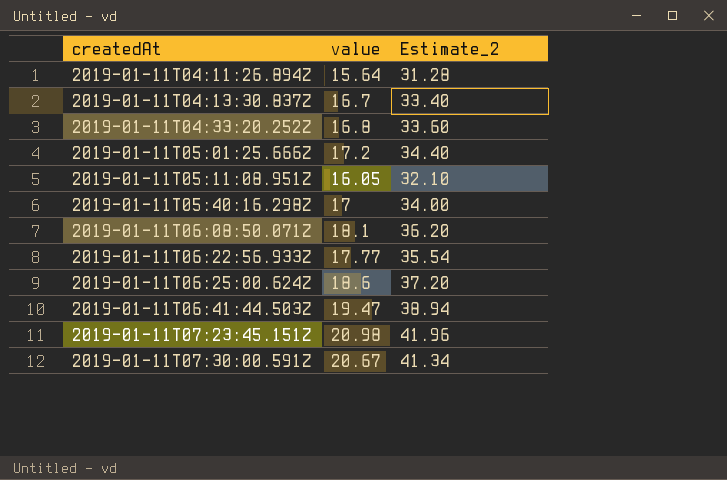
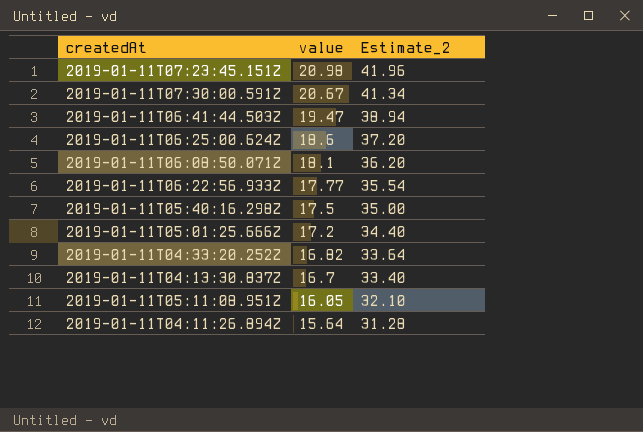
row order: createdAt ascending -> value descending
2019-01-11T05:40:16.298Z | value: 17 -> 17.5
2019-01-11T05:40:16.298Z | Estimate_2: 34.00 -> 35.00
2019-01-11T04:33:20.252Z | value: 16.8 -> 16.82
2019-01-11T04:33:20.252Z | Estimate_2: 33.60 -> 33.64

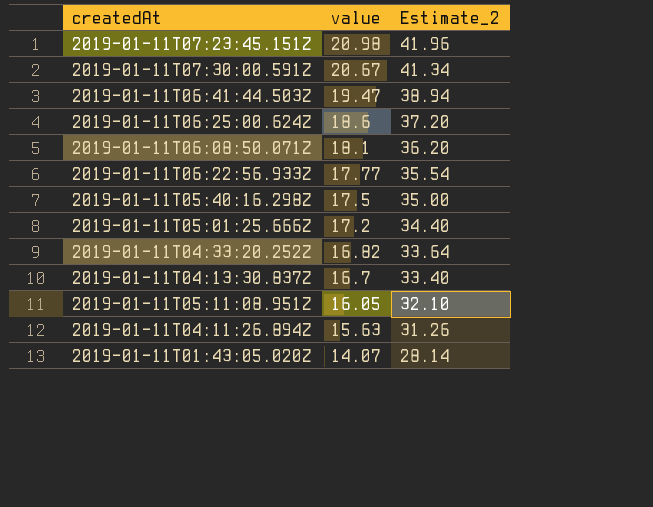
2019-01-11T04:11:26.894Z | value: 15.64 -> 15.63
2019-01-11T04:11:26.894Z | Estimate_2: 31.28 -> 31.26
row 2019-01-11T01:43:05.020Z: none -> 14.07 | 28.14

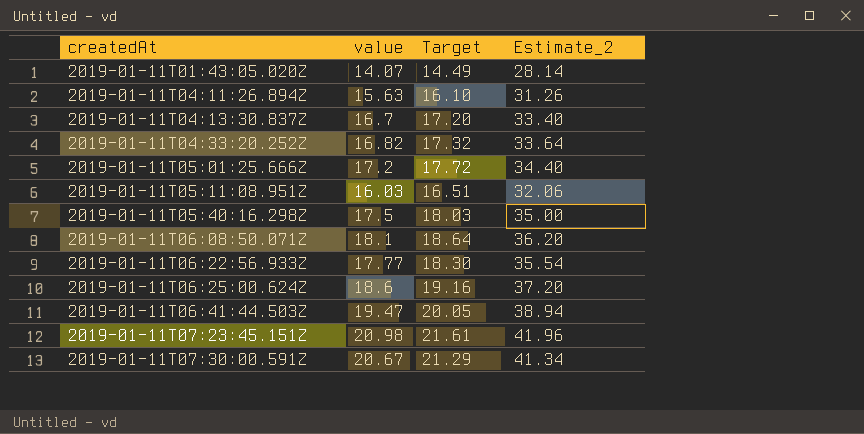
row order: value descending -> createdAt ascending
column Target | formula: none -> [value] * 1.03
2019-01-11T05:11:08.951Z | value: 16.05 -> 16.03
2019-01-11T05:11:08.951Z | Estimate_2: 32.10 -> 32.06

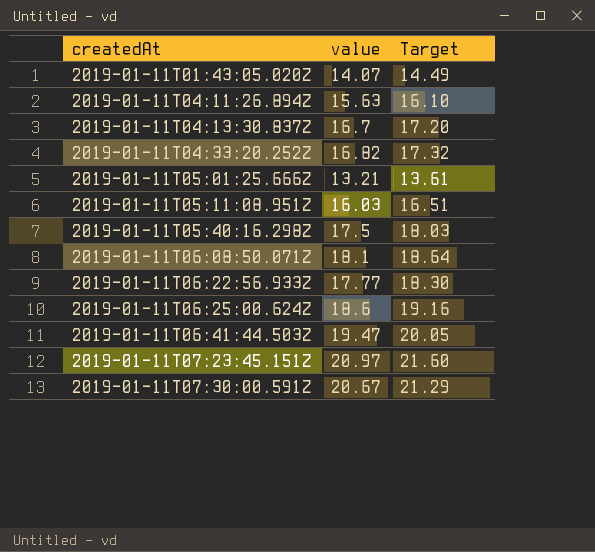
column Estimate_2 | formula: [value] * 2 -> none
2019-01-11T05:01:25.666Z | value: 17.2 -> 13.21
2019-01-11T05:01:25.666Z | Target: 17.72 -> 13.61
2019-01-11T07:23:45.151Z | value: 20.98 -> 20.97
2019-01-11T07:23:45.151Z | Target: 21.61 -> 21.60

